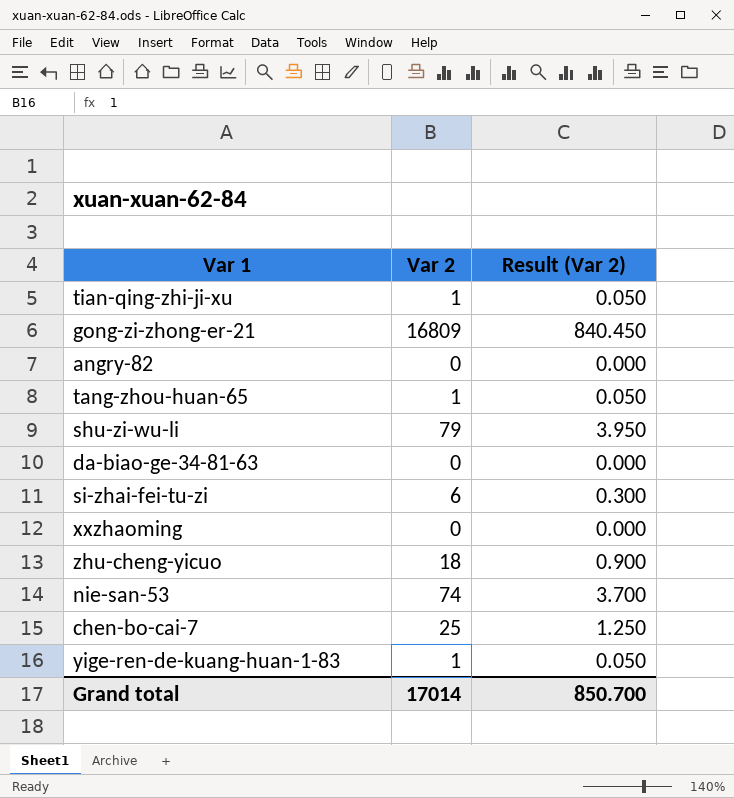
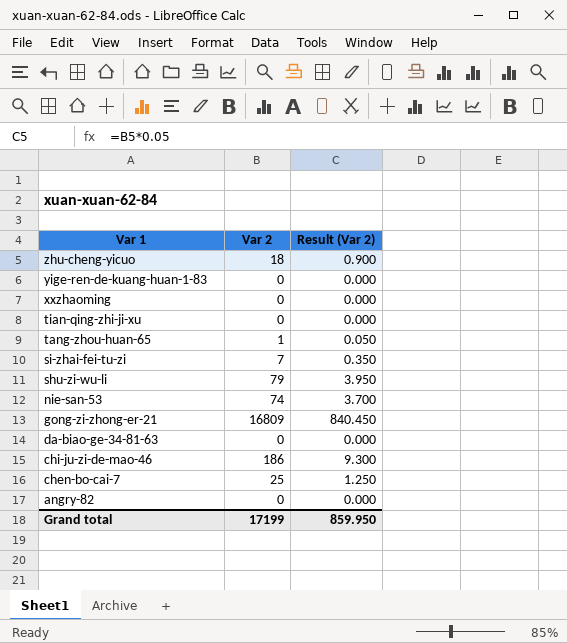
row order: none -> Var 1 descending
yige-ren-de-kuang-huan-1-83 | Var 2: 1 -> 0
yige-ren-de-kuang-huan-1-83 | Result (Var 2): 0.050 -> 0.000
tian-qing-zhi-ji-xu | Var 2: 1 -> 0
tian-qing-zhi-ji-xu | Result (Var 2): 0.050 -> 0.000
si-zhai-fei-tu-zi | Var 2: 6 -> 7
si-zhai-fei-tu-zi | Result (Var 2): 0.300 -> 0.350
row chi-ju-zi-de-mao-46: none -> 186 | 9.300
Grand total | Var 2: 17014 -> 17199
Grand total | Result (Var 2): 850.700 -> 859.950

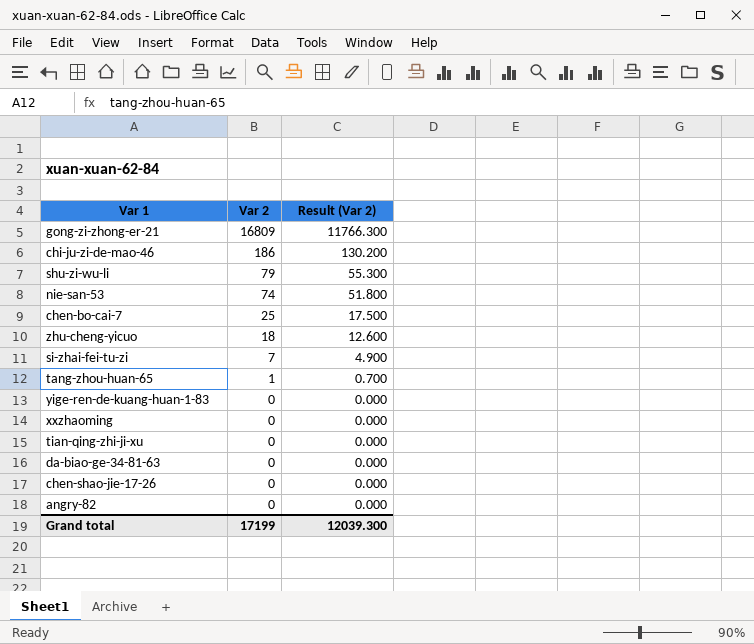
row order: Var 1 descending -> Var 2 descending
column Result (Var 2) | formula: [Var 2] * 0.05 -> [Var 2] * 0.7
row chen-shao-jie-17-26: none -> 0 | 0.000
Grand total | Result (Var 2): 859.950 -> 12039.300

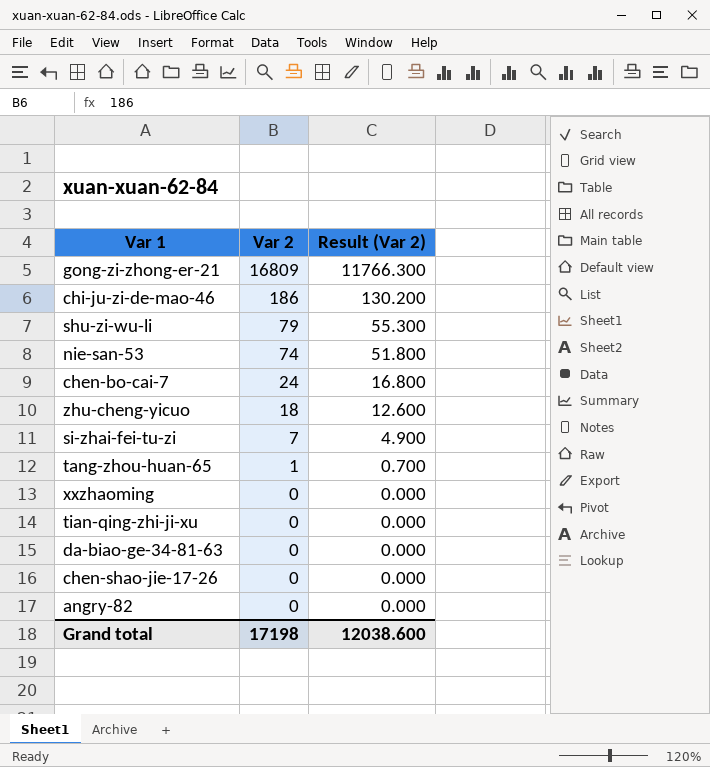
row yige-ren-de-kuang-huan-1-83: 0 | 0.000 -> none
chen-bo-cai-7 | Var 2: 25 -> 24
chen-bo-cai-7 | Result (Var 2): 17.500 -> 16.800
Grand total | Var 2: 17199 -> 17198
Grand total | Result (Var 2): 12039.300 -> 12038.600

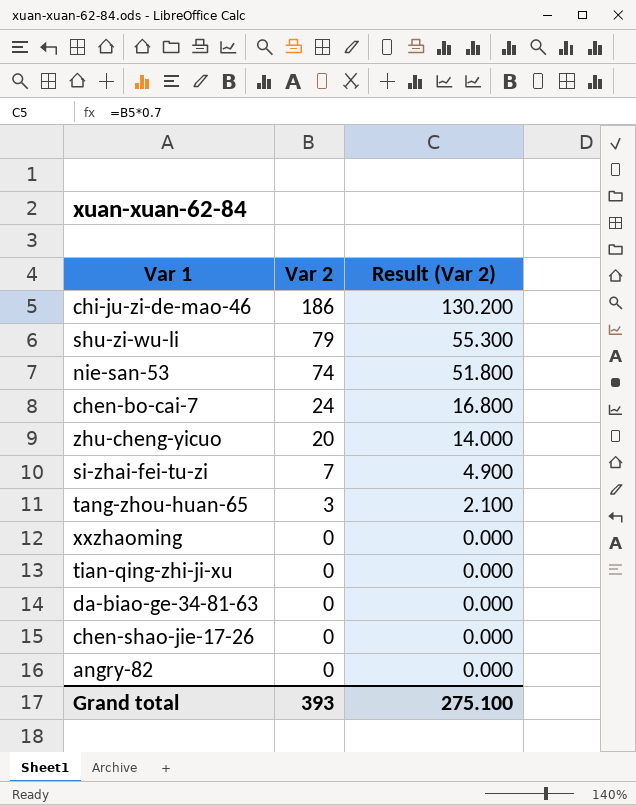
row gong-zi-zhong-er-21: 16809 | 11766.300 -> none
zhu-cheng-yicuo | Var 2: 18 -> 20
zhu-cheng-yicuo | Result (Var 2): 12.600 -> 14.000
tang-zhou-huan-65 | Var 2: 1 -> 3
tang-zhou-huan-65 | Result (Var 2): 0.700 -> 2.100
Grand total | Var 2: 17198 -> 393
Grand total | Result (Var 2): 12038.600 -> 275.100

